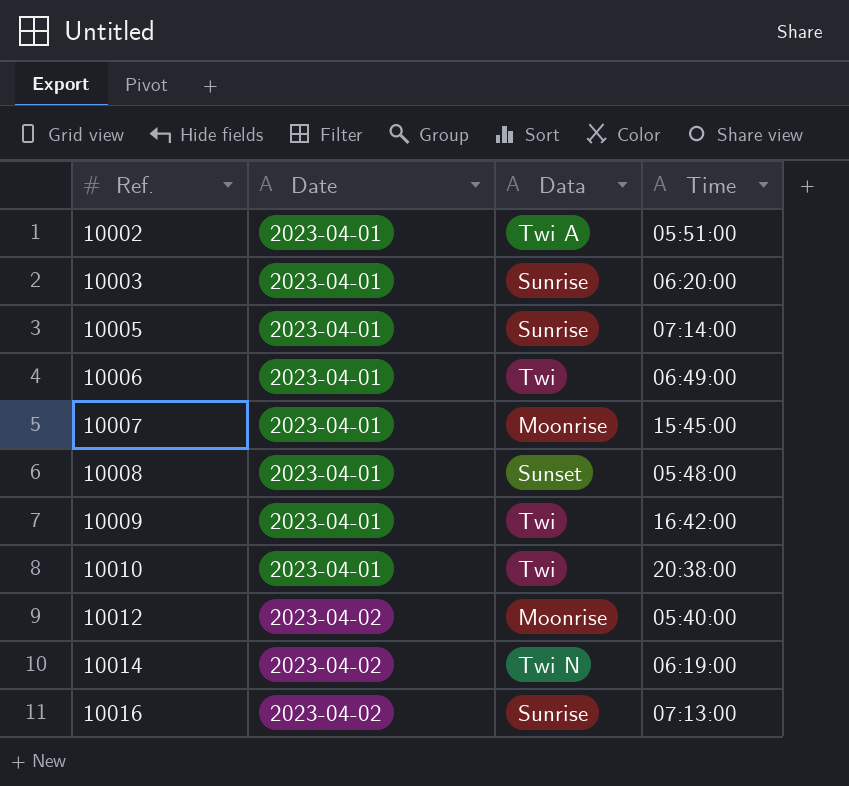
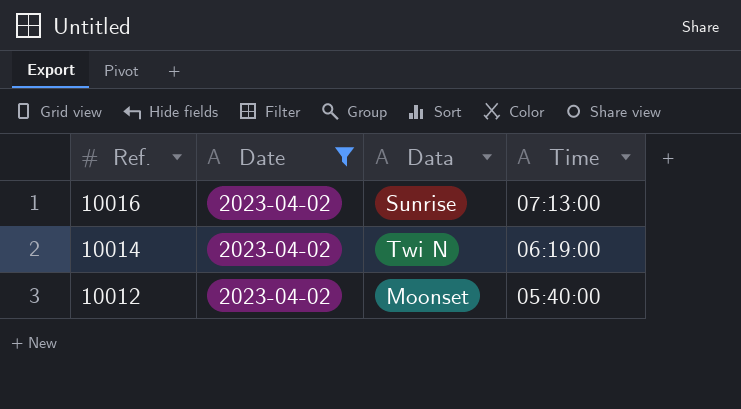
filter: none -> Date = 2023-04-02
row order: Ref. ascending -> Ref. descending
10012 | Data: Moonrise -> Moonset

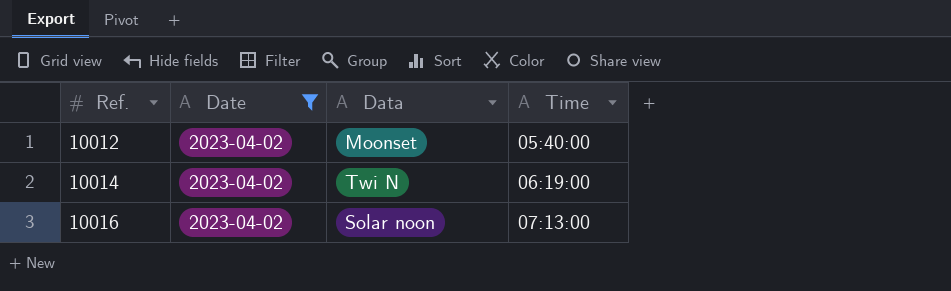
row order: Ref. descending -> Ref. ascending
10016 | Data: Sunrise -> Solar noon

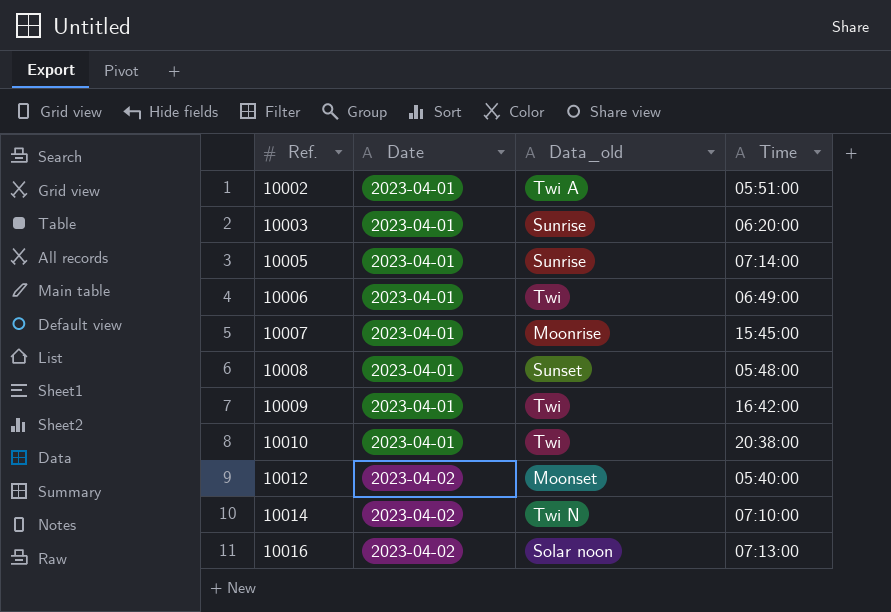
filter: Date = 2023-04-02 -> none
column name: Data -> Data_old
10014 | Time: 06:19:00 -> 07:10:00

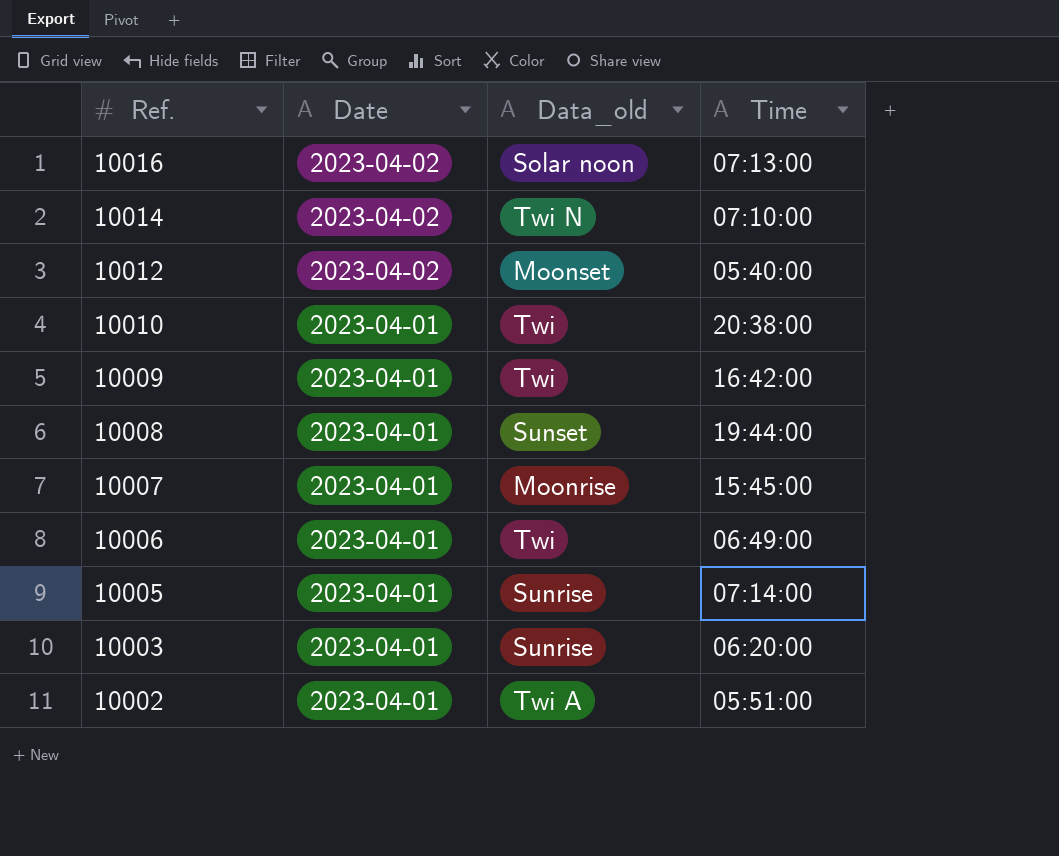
row order: Ref. ascending -> Ref. descending
10008 | Time: 05:48:00 -> 19:44:00

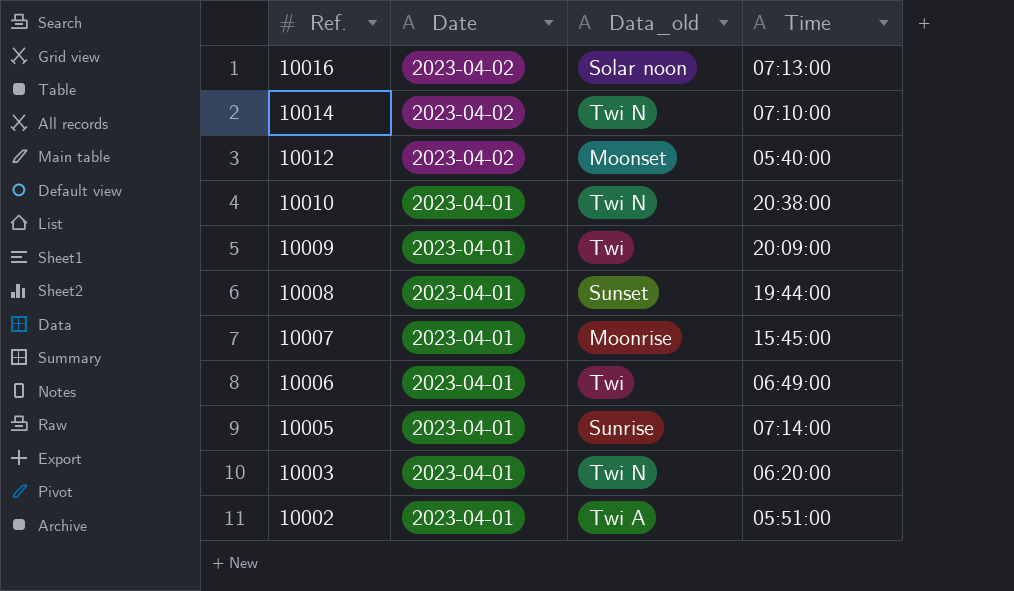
10010 | Data_old: Twi -> Twi N
10009 | Time: 16:42:00 -> 20:09:00
10003 | Data_old: Sunrise -> Twi N

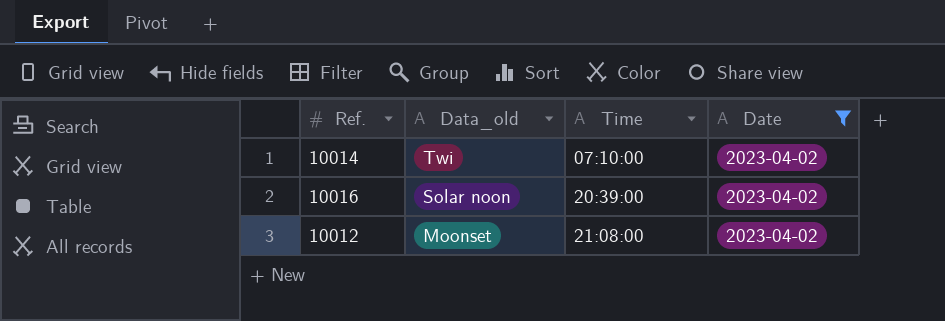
filter: none -> Date = 2023-04-02
row order: Ref. descending -> Data_old descending
column Date | position: 2 -> 4
10014 | Data_old: Twi N -> Twi
10016 | Time: 07:13:00 -> 20:39:00
10012 | Time: 05:40:00 -> 21:08:00

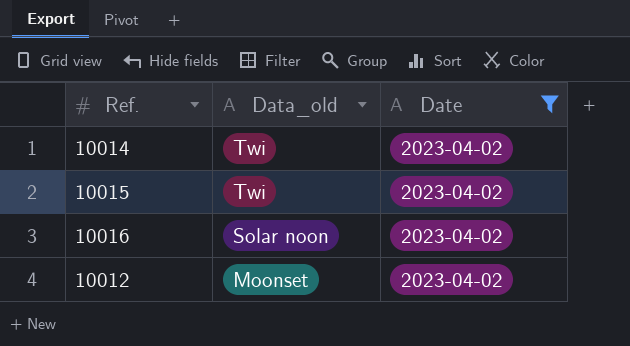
column Time | position: 3 -> none
row 10015: none -> Twi | 2023-04-02

